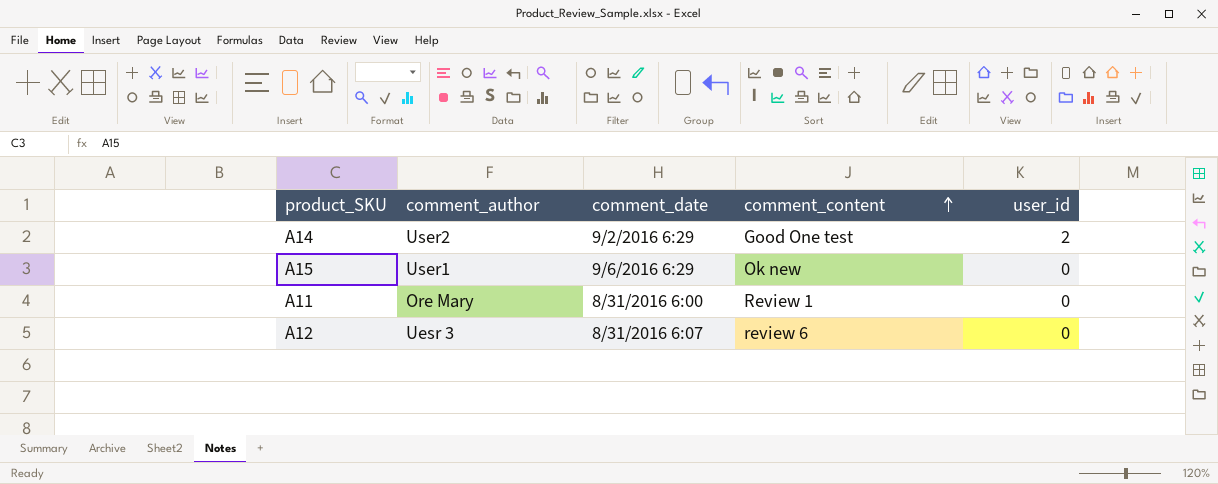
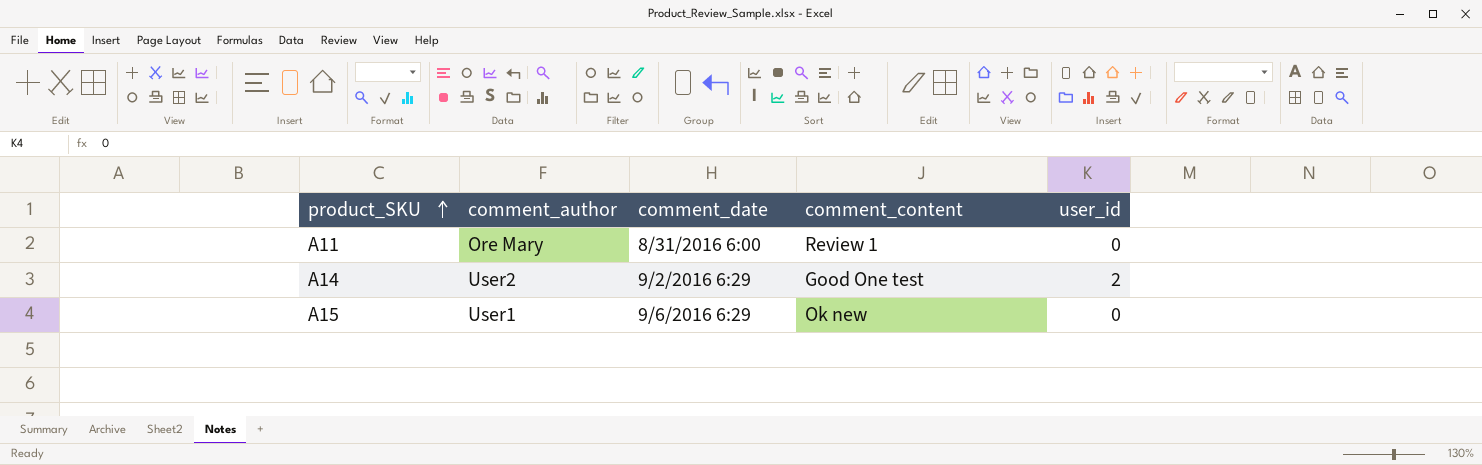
row order: comment_content ascending -> product_SKU ascending
row A12: Uesr 3 | 8/31/2016 6:07 | review 6 | 0 -> none

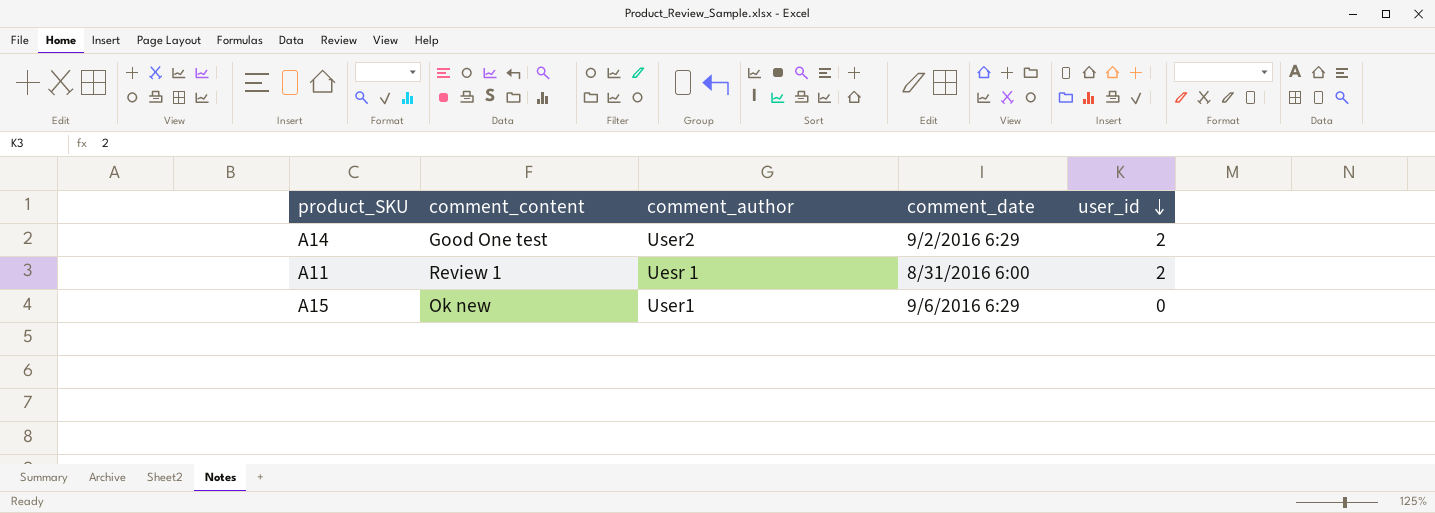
row order: product_SKU ascending -> user_id descending
column comment_content | position: 4 -> 2
A11 | comment_author: Ore Mary -> Uesr 1
A11 | user_id: 0 -> 2

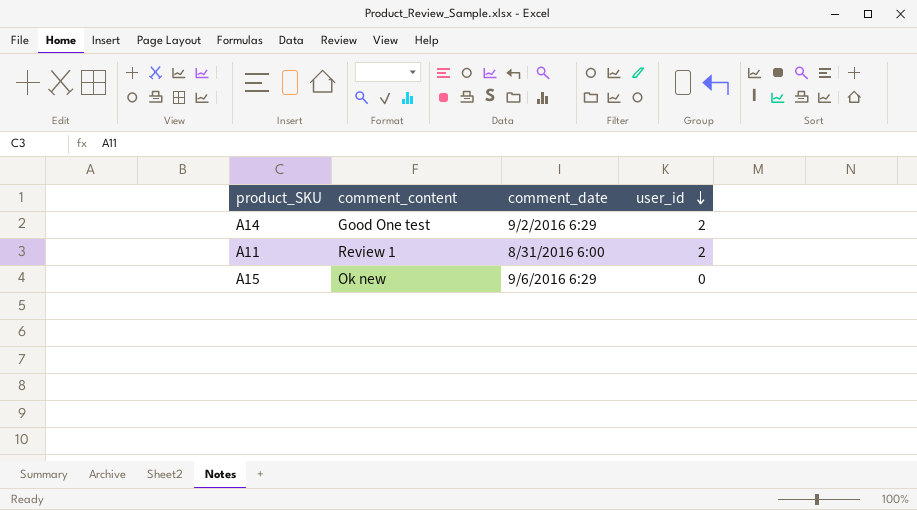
column comment_author | position: 3 -> none

